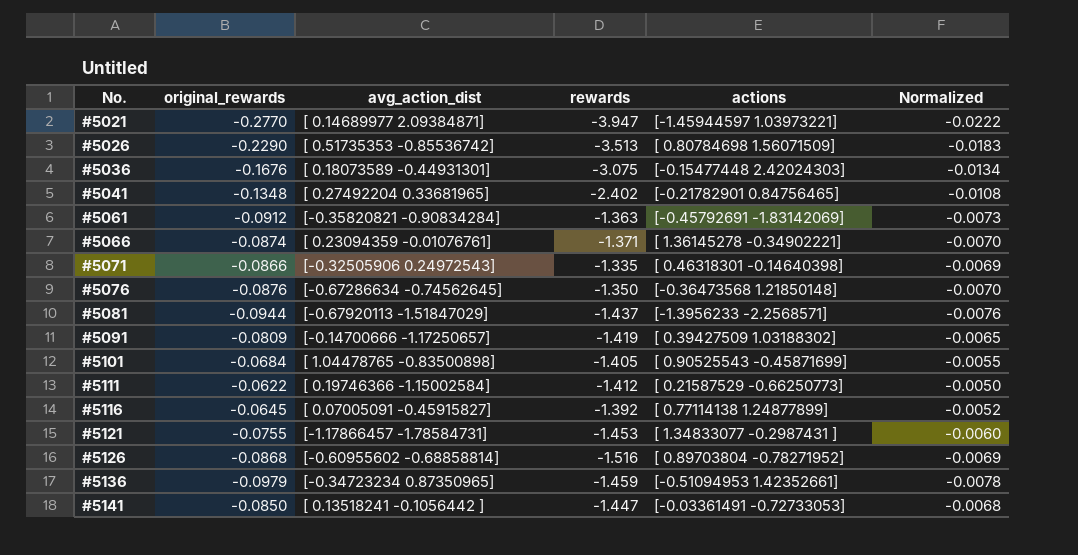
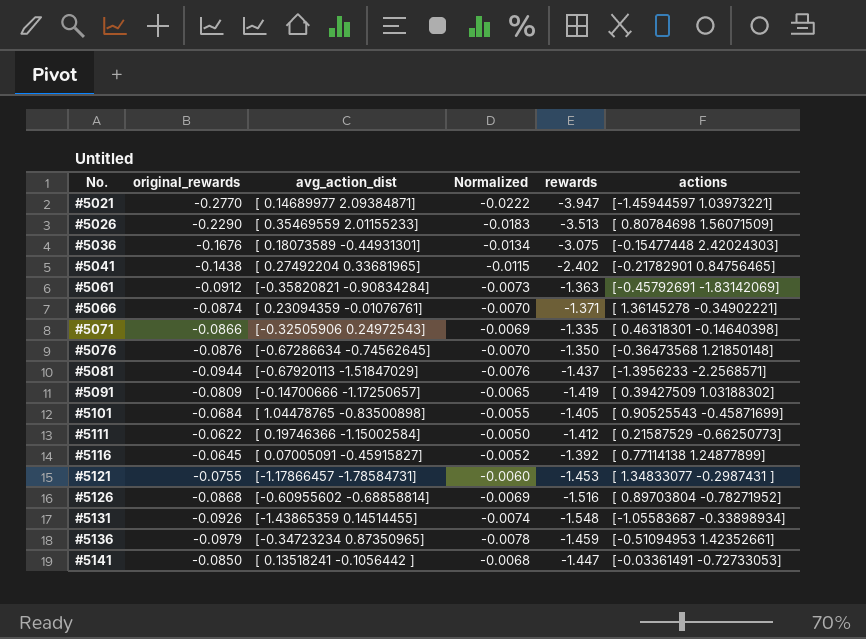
column Normalized | position: 6 -> 4
#5026 | avg_action_dist: [ 0.51735353 -0.85536742] -> [ 0.35469559 2.01155233]
#5041 | original_rewards: -0.1348 -> -0.1438
#5041 | Normalized: -0.0108 -> -0.0115
row #5131: none -> -0.0926 | [-1.43865359 0.14514455] | -0.0074 | -1.548 | [-1.05583687 -0.33898934]

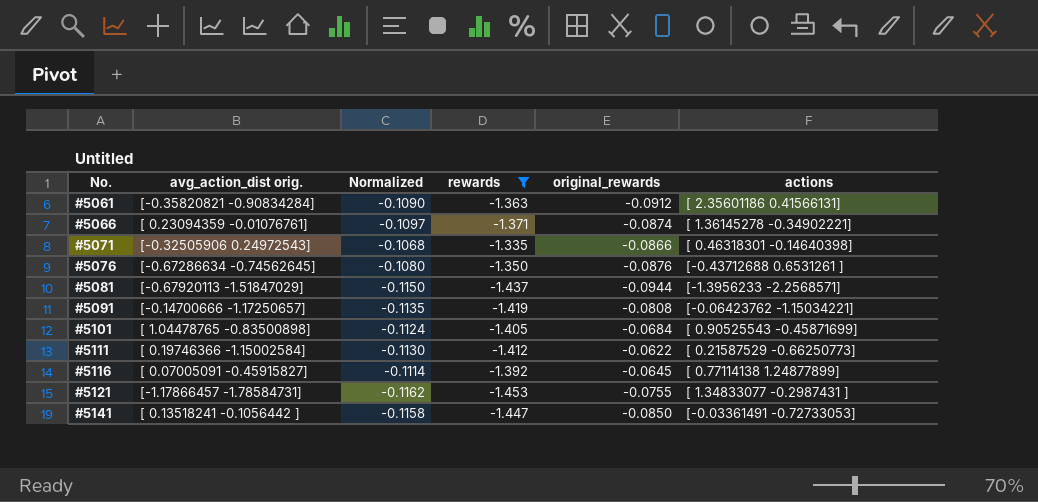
filter: none -> rewards >= -1.453
column name: avg_action_dist -> avg_action_dist orig.
column Normalized | formula: [original_rewards] * 0.08 -> [rewards] * 0.08
column original_rewards | position: 2 -> 5
#5061 | actions: [-0.45792691 -1.83142069] -> [ 2.35601186 0.41566131]
#5076 | actions: [-0.36473568 1.21850148] -> [-0.43712688 0.6531261 ]
#5091 | original_rewards: -0.0809 -> -0.0808
#5091 | actions: [ 0.39427509 1.03188302] -> [-0.06423762 -1.15034221]

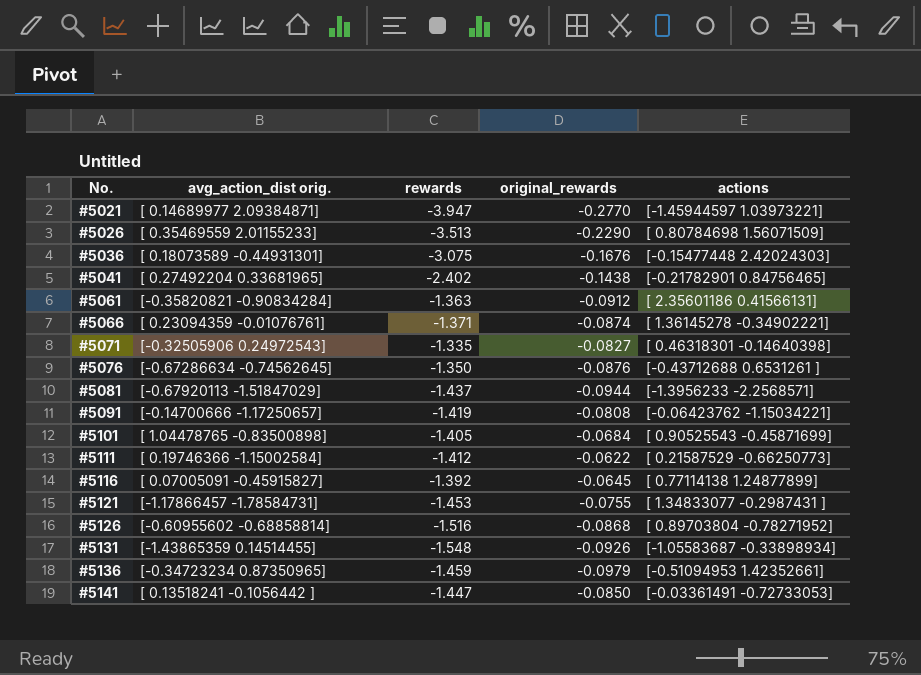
filter: rewards >= -1.453 -> none
column Normalized | formula: [rewards] * 0.08 -> none
#5071 | original_rewards: -0.0866 -> -0.0827

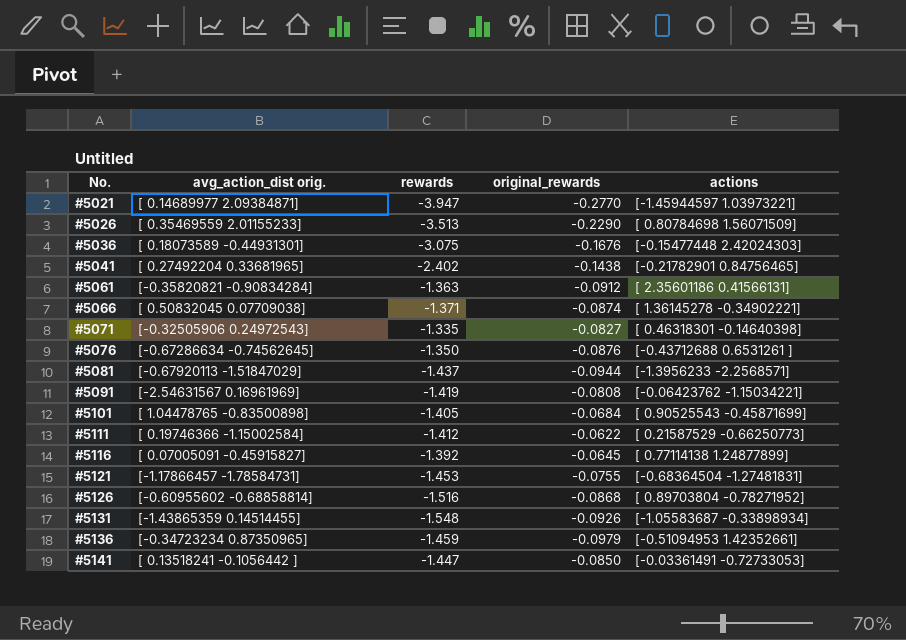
#5066 | avg_action_dist orig.: [ 0.23094359 -0.01076761] -> [ 0.50832045 0.07709038]
#5091 | avg_action_dist orig.: [-0.14700666 -1.17250657] -> [-2.54631567 0.16961969]
#5121 | actions: [ 1.34833077 -0.2987431 ] -> [-0.68364504 -1.27481831]

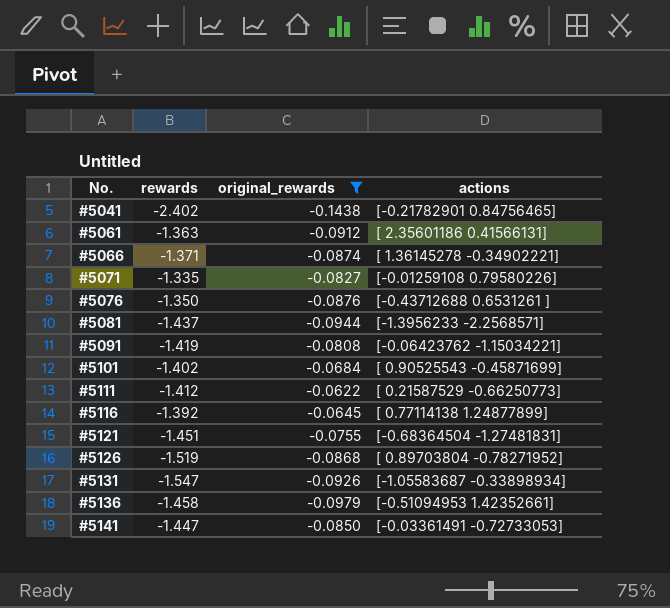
filter: none -> original_rewards >= -0.1438
column avg_action_dist orig. | position: 2 -> none
#5071 | actions: [ 0.46318301 -0.14640398] -> [-0.01259108 0.79580226]
#5101 | rewards: -1.405 -> -1.402
#5121 | rewards: -1.453 -> -1.451
#5126 | rewards: -1.516 -> -1.519
#5131 | rewards: -1.548 -> -1.547
#5136 | rewards: -1.459 -> -1.458

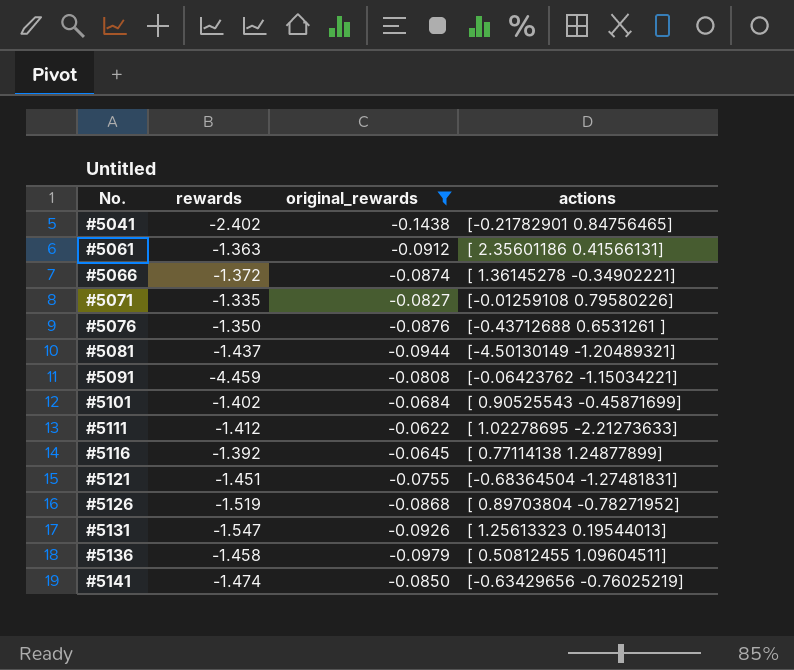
#5066 | rewards: -1.371 -> -1.372
#5081 | actions: [-1.3956233 -2.2568571] -> [-4.50130149 -1.20489321]
#5091 | rewards: -1.419 -> -4.459
#5111 | actions: [ 0.21587529 -0.66250773] -> [ 1.02278695 -2.21273633]
#5131 | actions: [-1.05583687 -0.33898934] -> [ 1.25613323 0.19544013]
#5136 | actions: [-0.51094953 1.42352661] -> [ 0.50812455 1.09604511]
#5141 | rewards: -1.447 -> -1.474
#5141 | actions: [-0.03361491 -0.72733053] -> [-0.63429656 -0.76025219]

